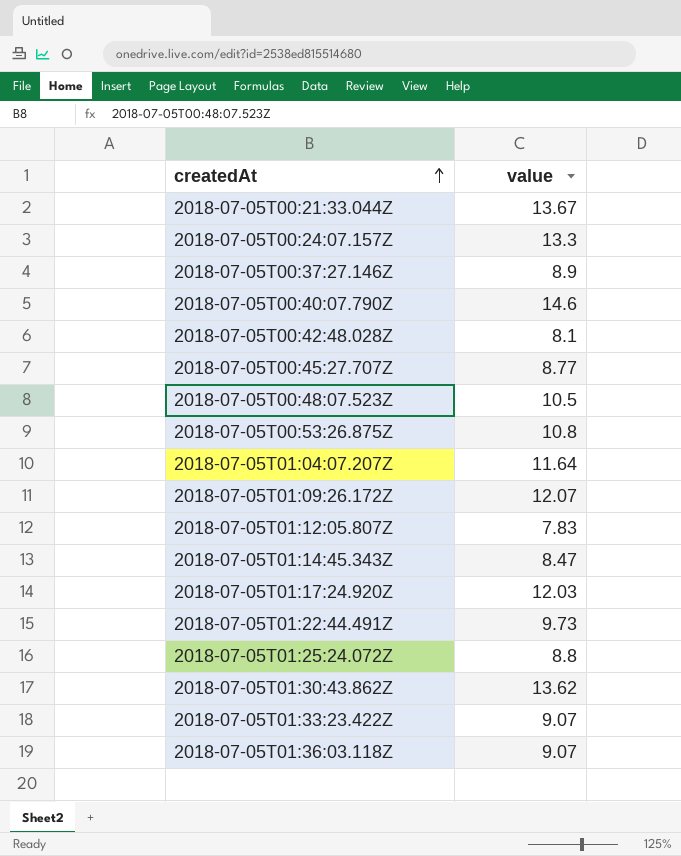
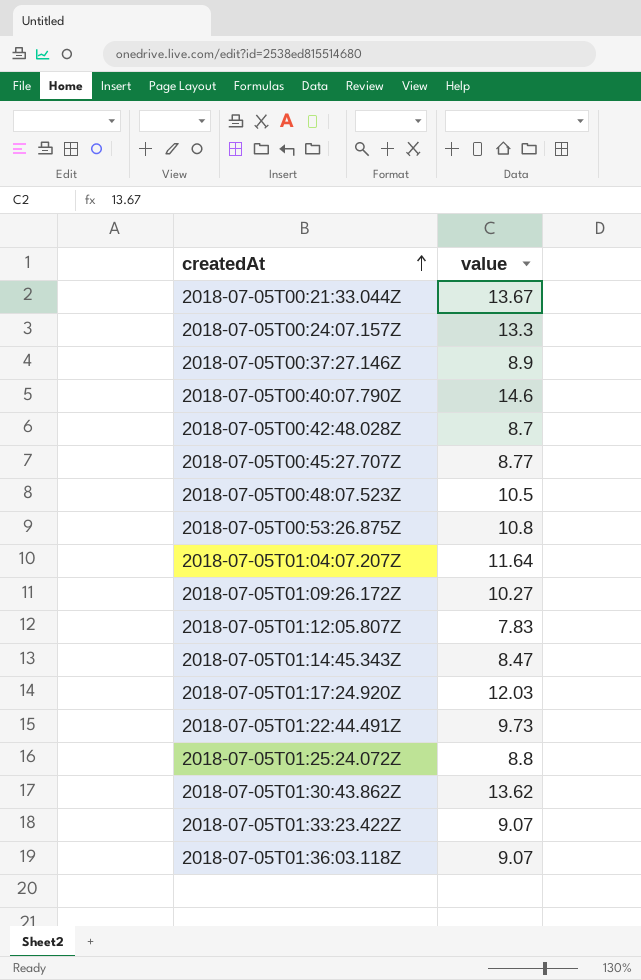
2018-07-05T00:42:48.028Z | value: 8.1 -> 8.7
2018-07-05T01:09:26.172Z | value: 12.07 -> 10.27

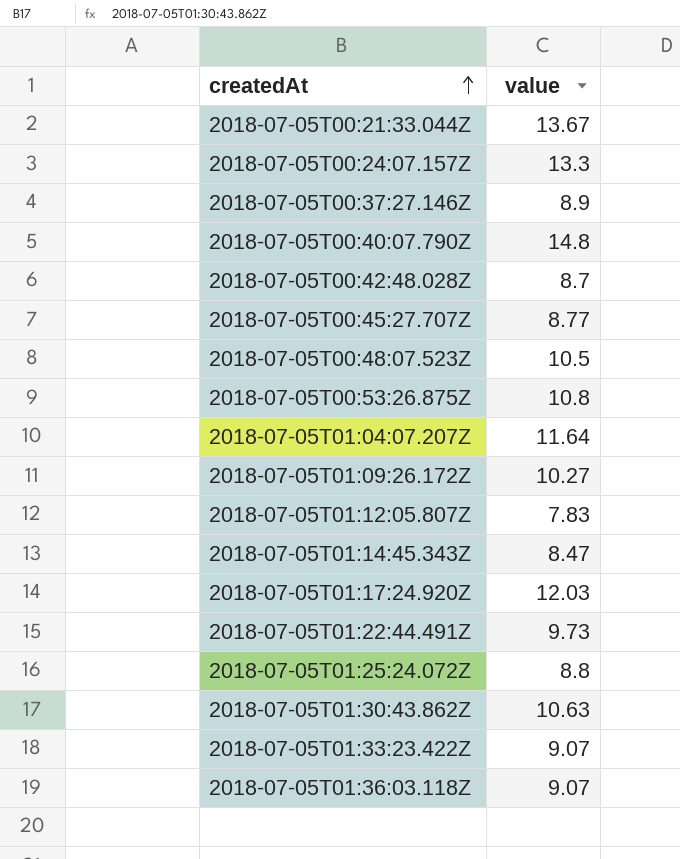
2018-07-05T00:40:07.790Z | value: 14.6 -> 14.8
2018-07-05T01:30:43.862Z | value: 13.62 -> 10.63

